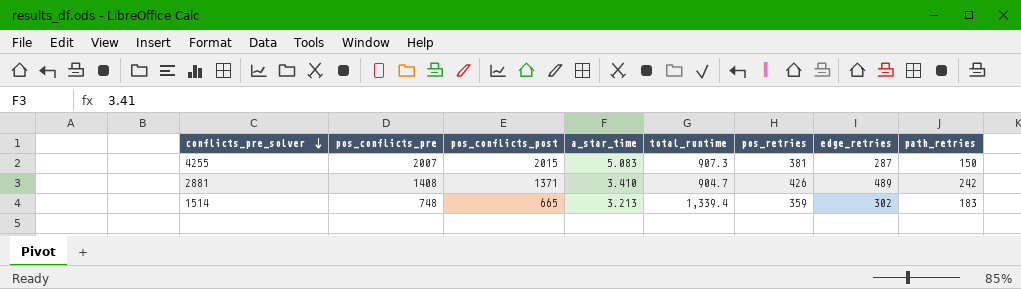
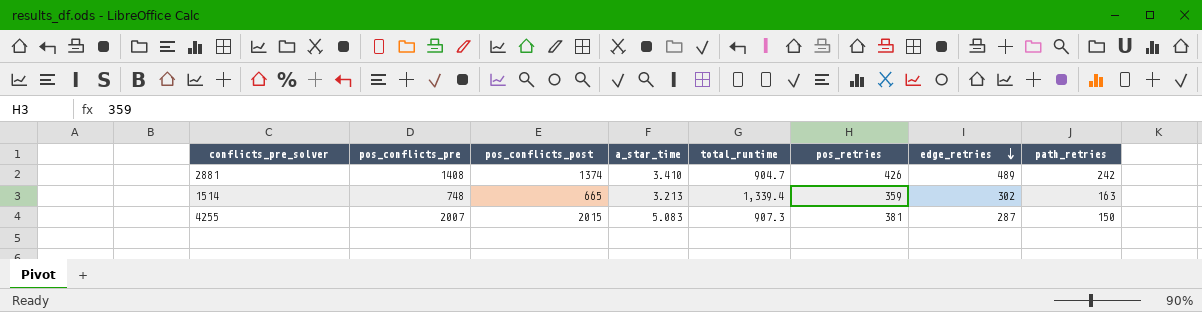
row order: conflicts_pre_solver descending -> edge_retries descending
2881 | pos_conflicts_post: 1371 -> 1374
1514 | path_retries: 183 -> 163

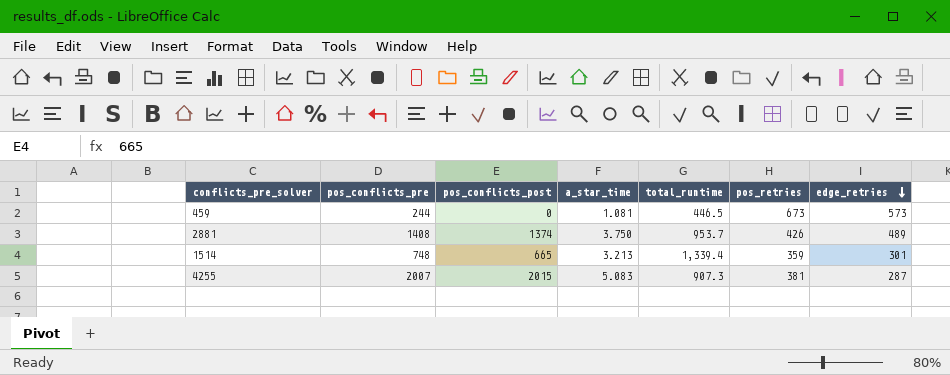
column path_retries | position: 8 -> none
row 459: none -> 244 | 0 | 1.081 | 446.5 | 673 | 573
2881 | a_star_time: 3.410 -> 3.750
2881 | total_runtime: 904.7 -> 953.7
1514 | edge_retries: 302 -> 301

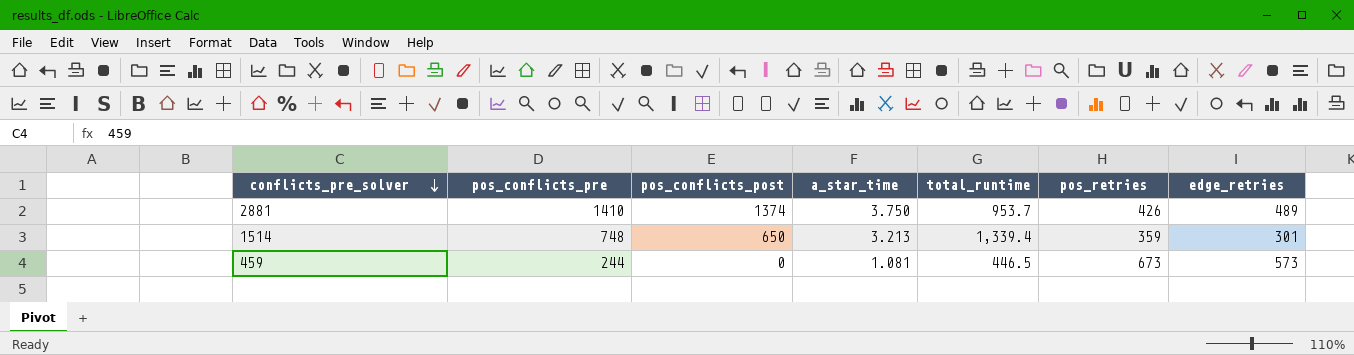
row order: edge_retries descending -> conflicts_pre_solver descending
row 4255: 2007 | 2015 | 5.083 | 907.3 | 381 | 287 -> none
2881 | pos_conflicts_pre: 1408 -> 1410
1514 | pos_conflicts_post: 665 -> 650

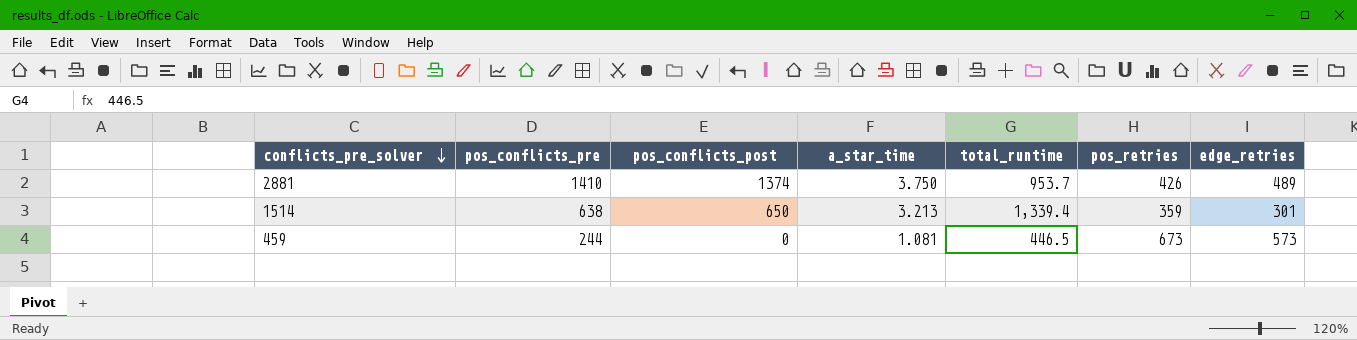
1514 | pos_conflicts_pre: 748 -> 638

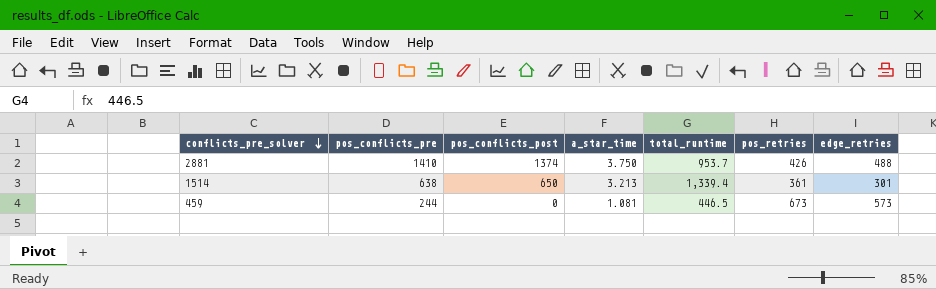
2881 | edge_retries: 489 -> 488
1514 | pos_retries: 359 -> 361

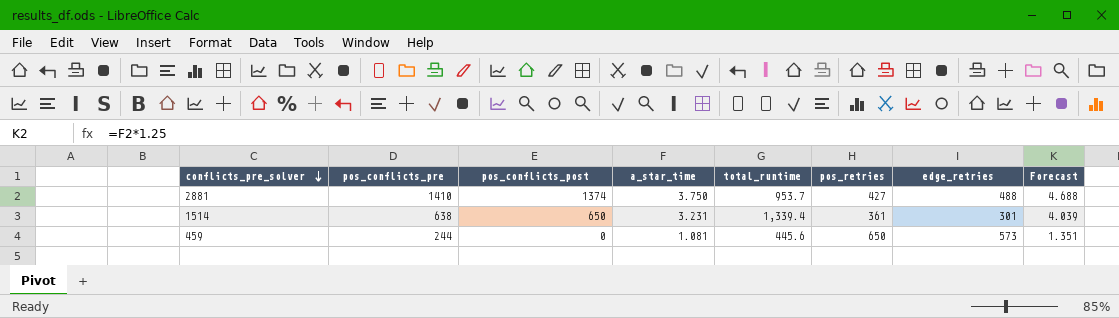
column Forecast | formula: none -> [a_star_time] * 1.25
2881 | pos_retries: 426 -> 427
1514 | a_star_time: 3.213 -> 3.231
459 | total_runtime: 446.5 -> 445.6
459 | pos_retries: 673 -> 650

